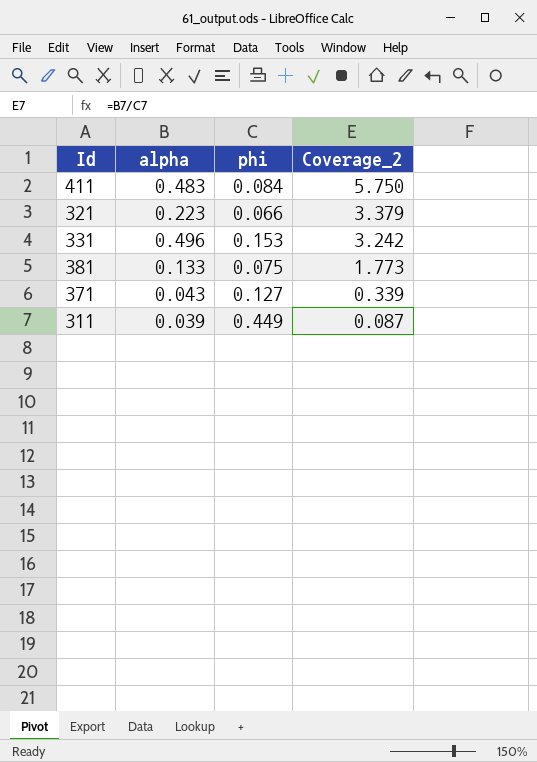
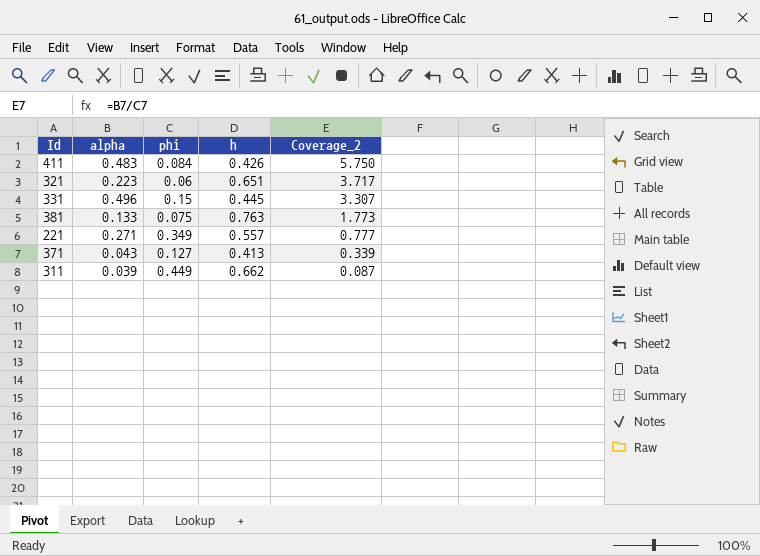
column h | position: none -> 4
321 | phi: 0.066 -> 0.06
321 | Coverage_2: 3.379 -> 3.717
331 | phi: 0.153 -> 0.15
331 | Coverage_2: 3.242 -> 3.307
row 221: none -> 0.271 | 0.349 | 0.557 | 0.777

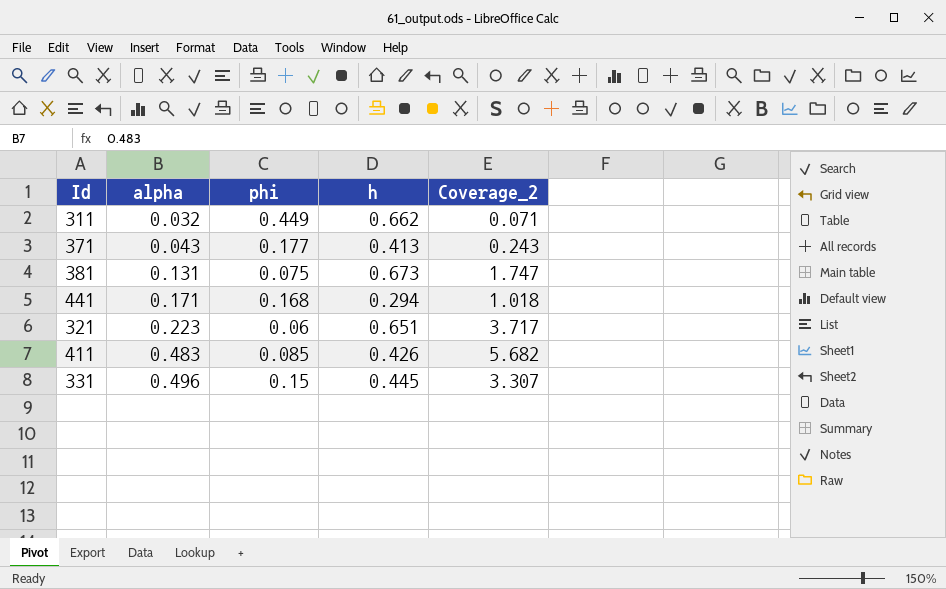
row order: Coverage_2 descending -> alpha ascending
row 221: 0.271 | 0.349 | 0.557 | 0.777 -> none
311 | alpha: 0.039 -> 0.032
311 | Coverage_2: 0.087 -> 0.071
371 | phi: 0.127 -> 0.177
371 | Coverage_2: 0.339 -> 0.243
381 | alpha: 0.133 -> 0.131
381 | h: 0.763 -> 0.673
381 | Coverage_2: 1.773 -> 1.747
row 441: none -> 0.171 | 0.168 | 0.294 | 1.018
411 | phi: 0.084 -> 0.085
411 | Coverage_2: 5.750 -> 5.682

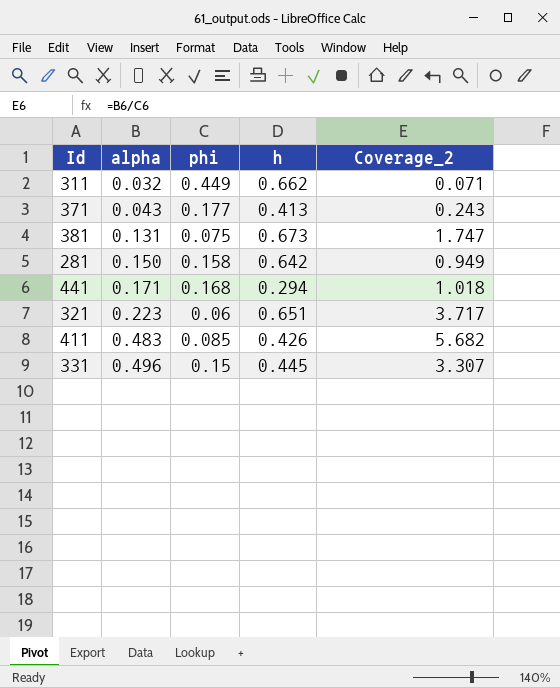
row 281: none -> 0.150 | 0.158 | 0.642 | 0.949

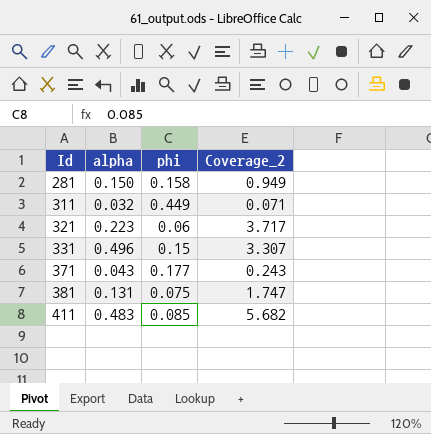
row order: alpha ascending -> Id ascending
column h | position: 4 -> none
row 441: 0.171 | 0.168 | 0.294 | 1.018 -> none

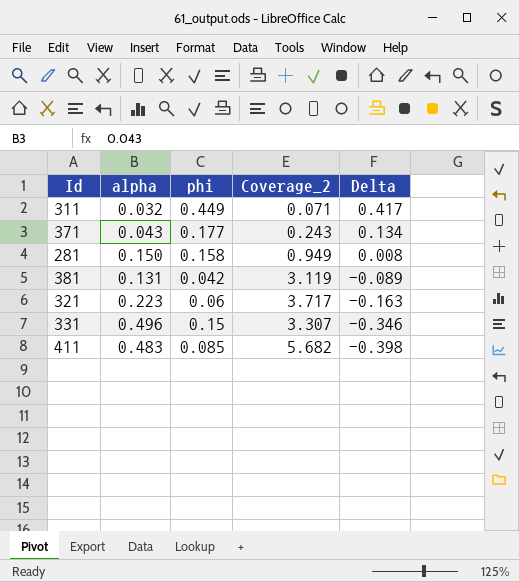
row order: Id ascending -> Delta descending
column Delta | formula: none -> [phi] - [alpha]
381 | phi: 0.075 -> 0.042
381 | Coverage_2: 1.747 -> 3.119

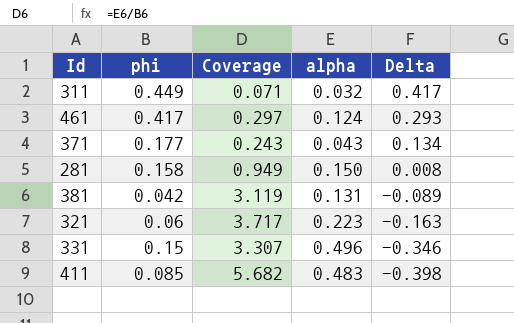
column name: Coverage_2 -> Coverage
column alpha | position: 2 -> 4
row 461: none -> 0.417 | 0.297 | 0.124 | 0.293

